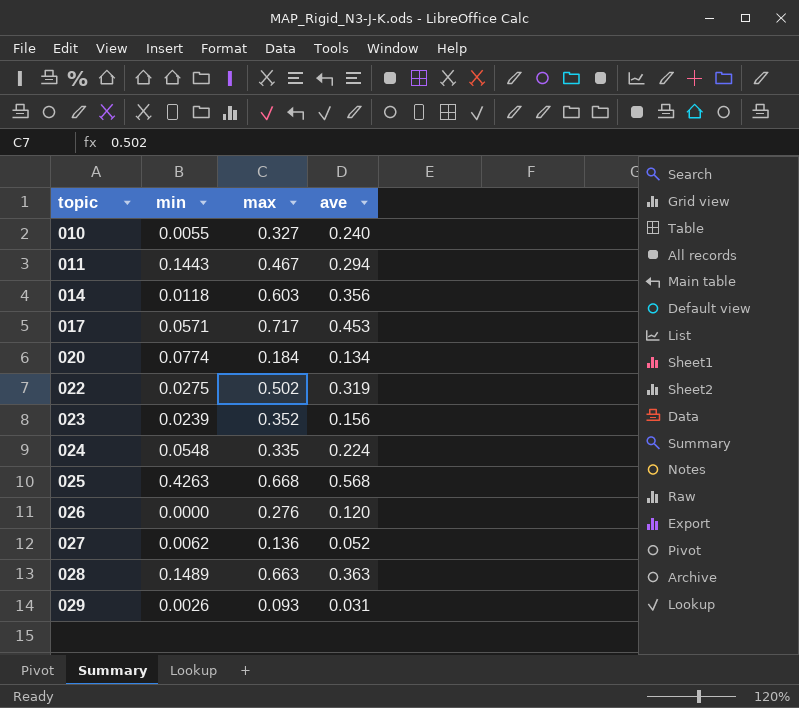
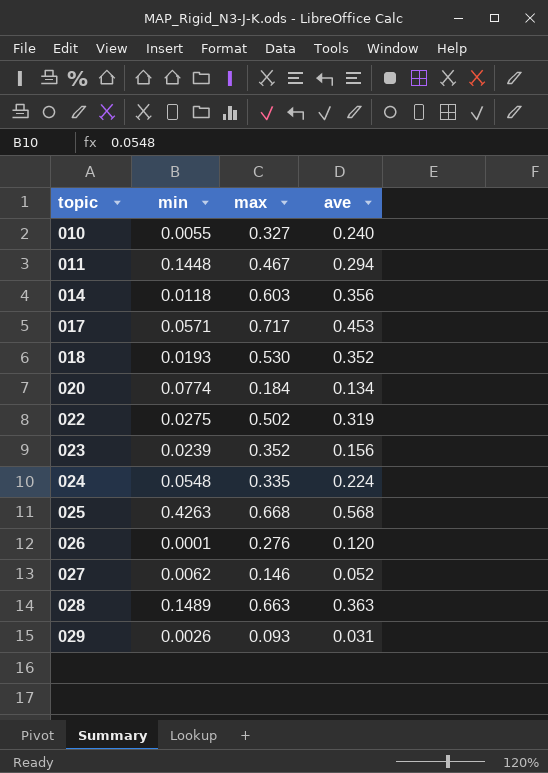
011 | min: 0.1443 -> 0.1448
row 018: none -> 0.0193 | 0.530 | 0.352
026 | min: 0.0000 -> 0.0001
027 | max: 0.136 -> 0.146

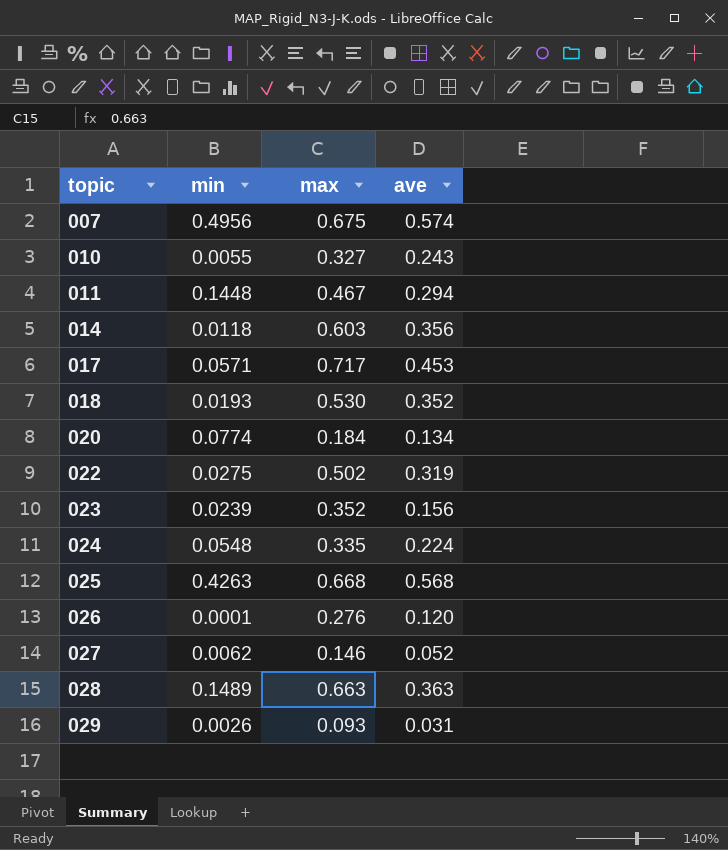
row 007: none -> 0.4956 | 0.675 | 0.574
010 | ave: 0.240 -> 0.243

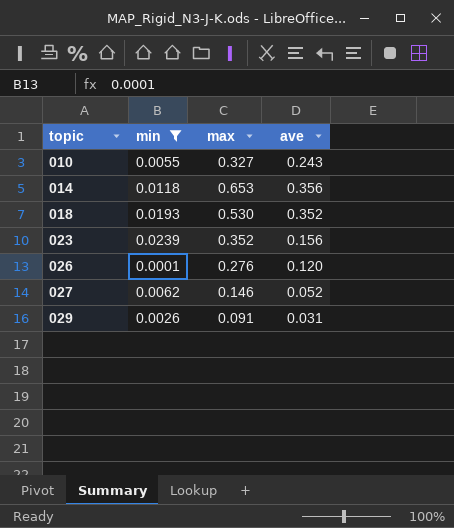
filter: none -> min <= 0.0239
014 | max: 0.603 -> 0.653
029 | max: 0.093 -> 0.091

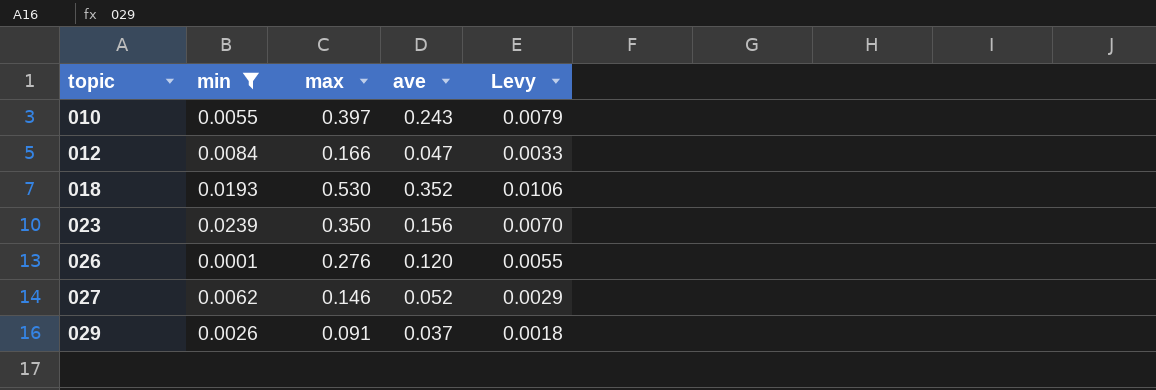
column Levy | formula: none -> [max] * 0.02
row 014: 0.0118 | 0.653 | 0.356 -> none
010 | max: 0.327 -> 0.397
row 012: none -> 0.0084 | 0.166 | 0.047 | 0.0033
023 | max: 0.352 -> 0.350
029 | ave: 0.031 -> 0.037

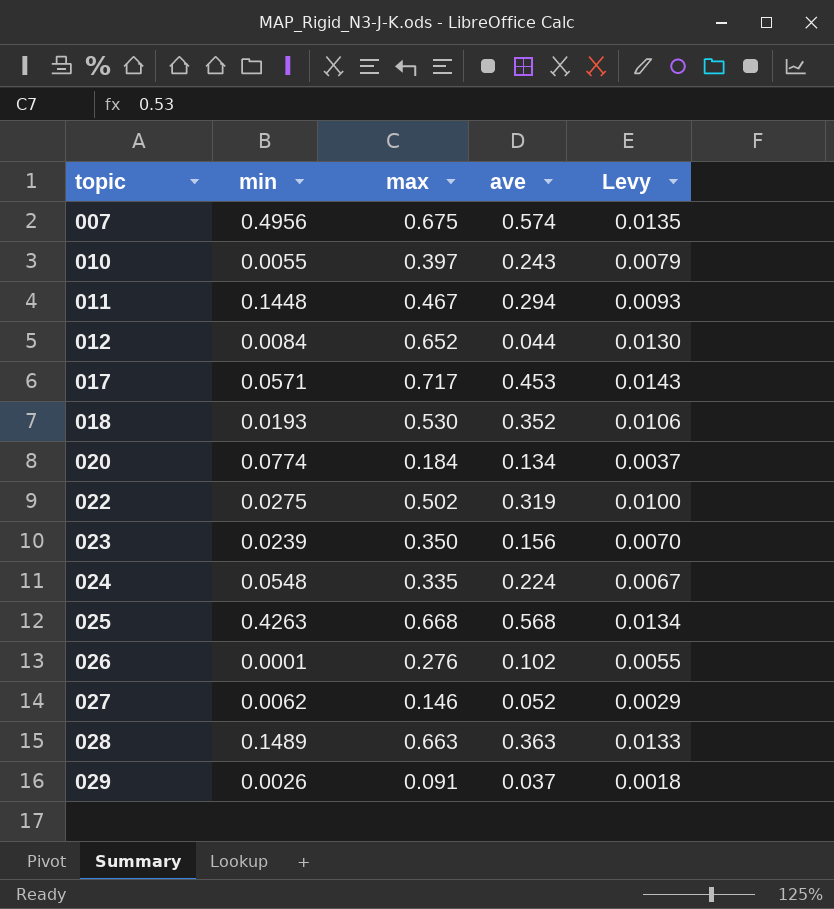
filter: min <= 0.0239 -> none
012 | max: 0.166 -> 0.652
012 | ave: 0.047 -> 0.044
012 | Levy: 0.0033 -> 0.0130
026 | ave: 0.120 -> 0.102

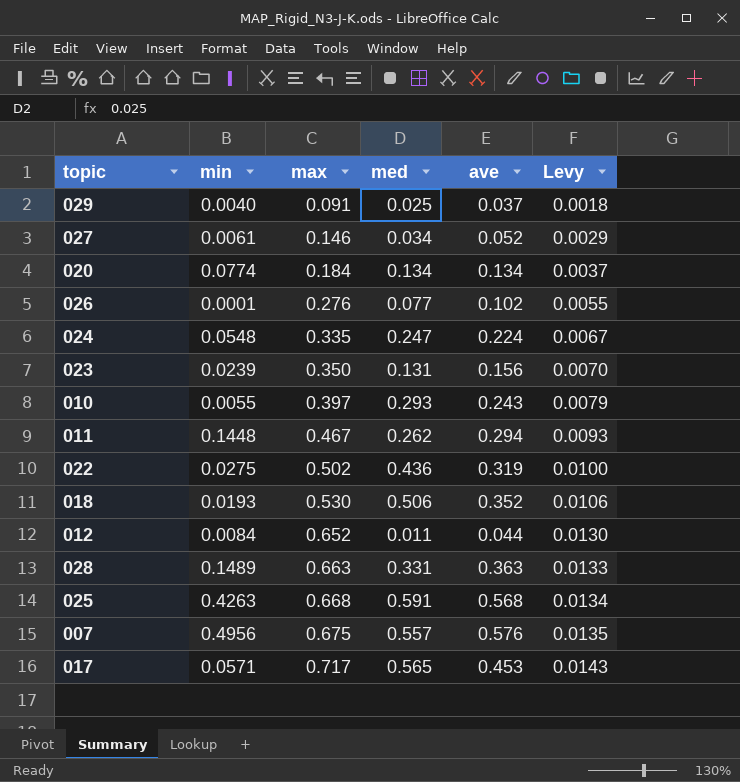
row order: topic ascending -> max ascending
column med | position: none -> 4
029 | min: 0.0026 -> 0.0040
027 | min: 0.0062 -> 0.0061
007 | ave: 0.574 -> 0.576

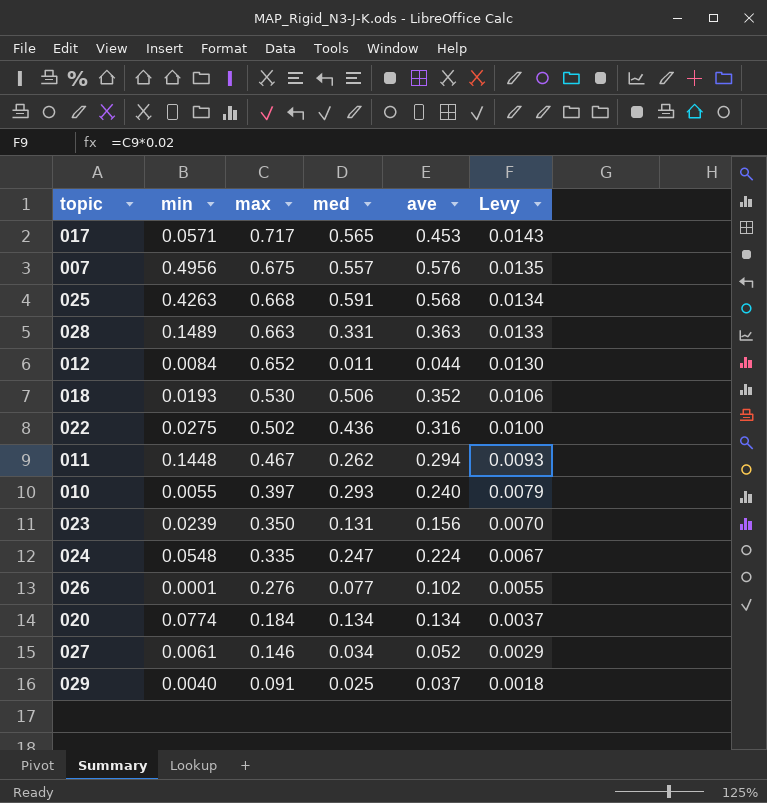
row order: max ascending -> max descending
022 | ave: 0.319 -> 0.316
010 | ave: 0.243 -> 0.240

